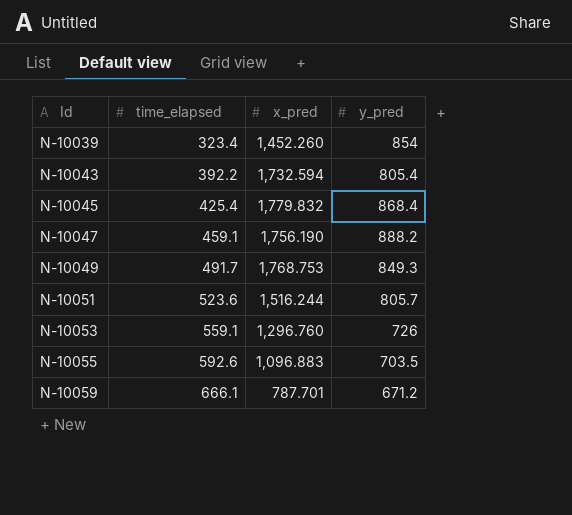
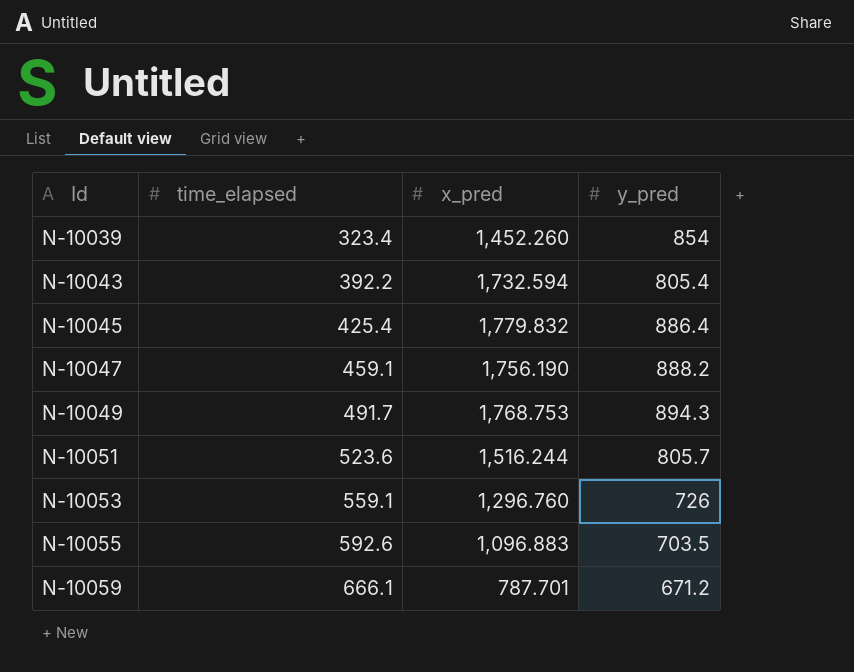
N-10045 | y_pred: 868.4 -> 886.4
N-10049 | y_pred: 849.3 -> 894.3

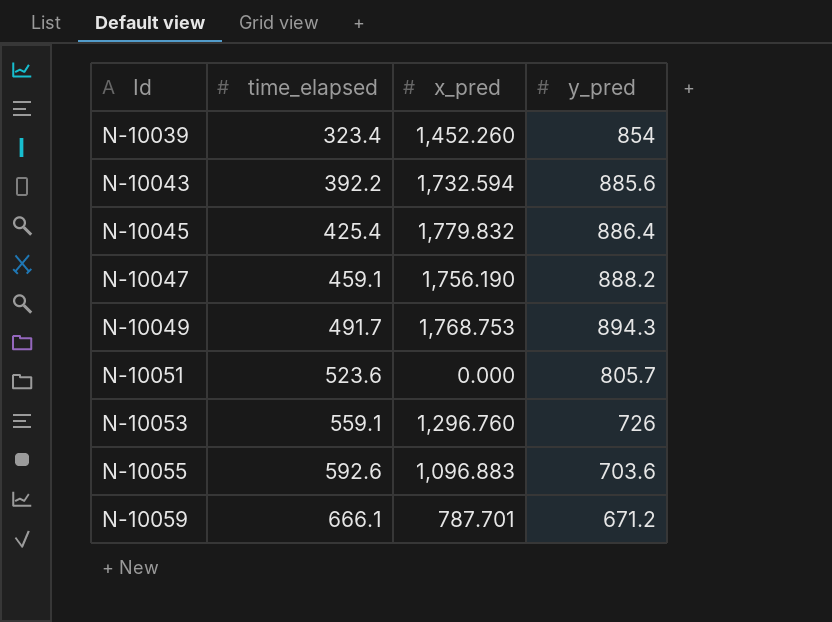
N-10043 | y_pred: 805.4 -> 885.6
N-10051 | x_pred: 1,516.244 -> 0.000
N-10055 | y_pred: 703.5 -> 703.6

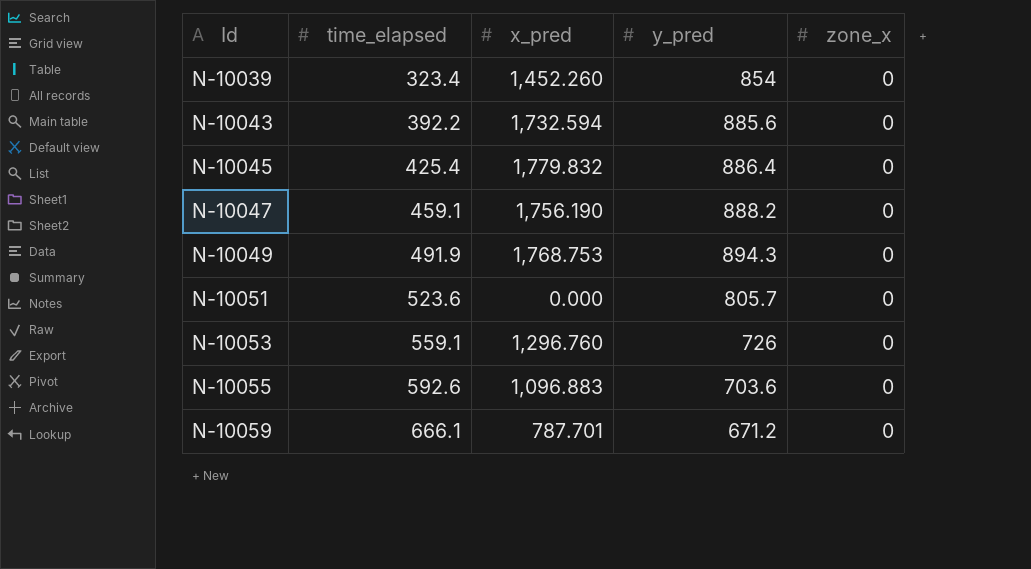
column zone_x | position: none -> 5
N-10049 | time_elapsed: 491.7 -> 491.9

